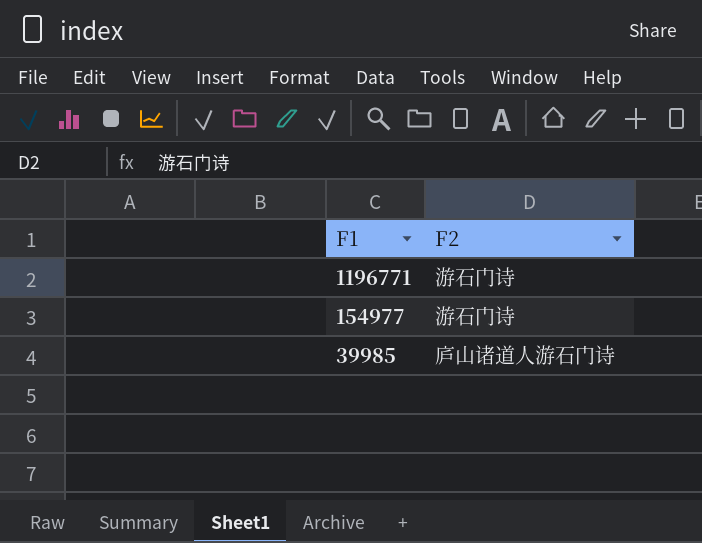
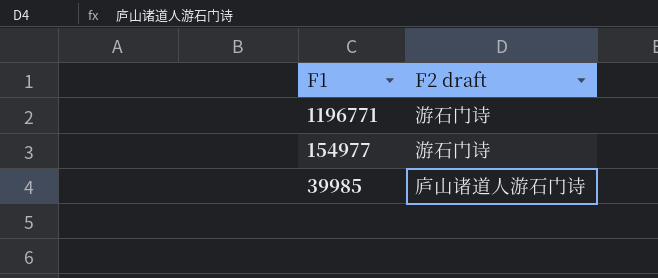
column name: F2 -> F2 draft

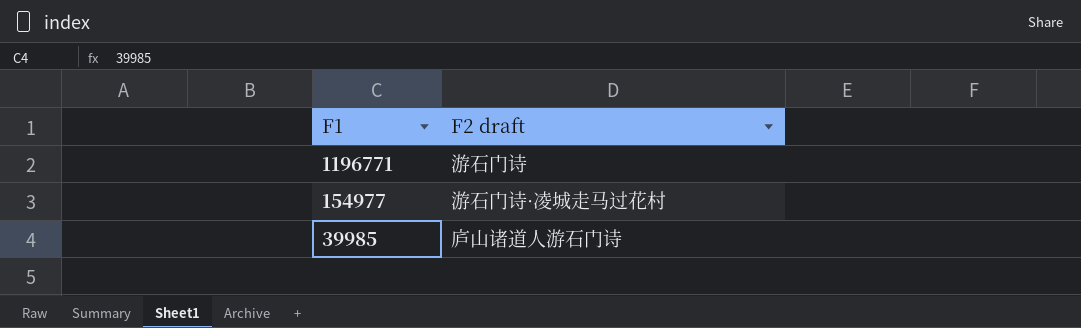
154977 | F2 draft: 游石门诗 -> 游石门诗·凌城走马过花村

